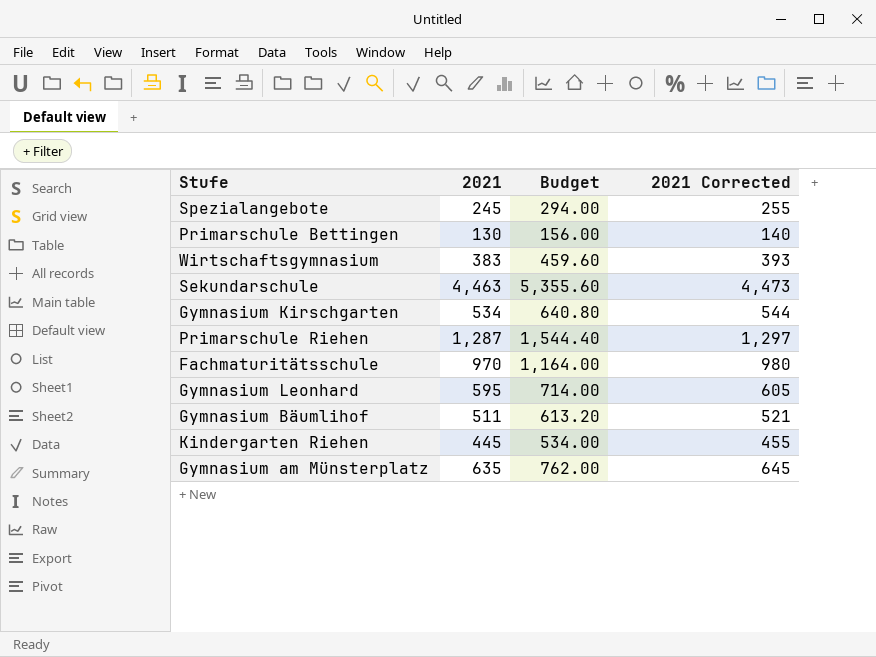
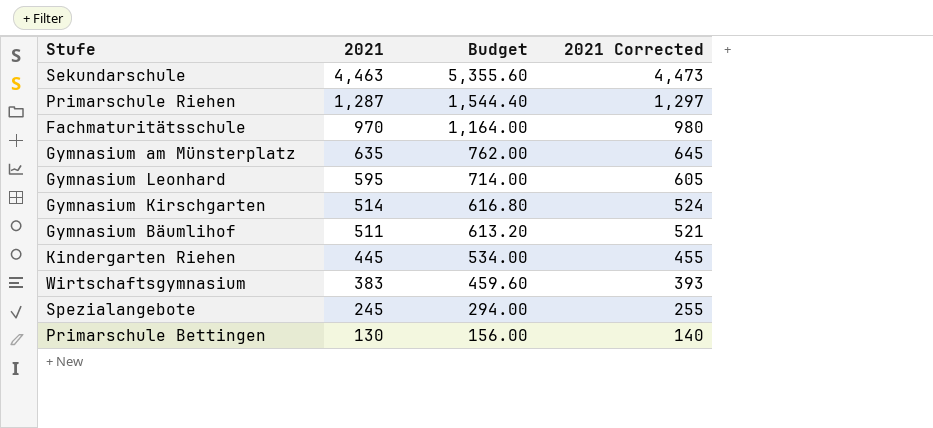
row order: none -> 2021 descending
Gymnasium Kirschgarten | 2021: 534 -> 514
Gymnasium Kirschgarten | Budget: 640.80 -> 616.80
Gymnasium Kirschgarten | 2021 Corrected: 544 -> 524

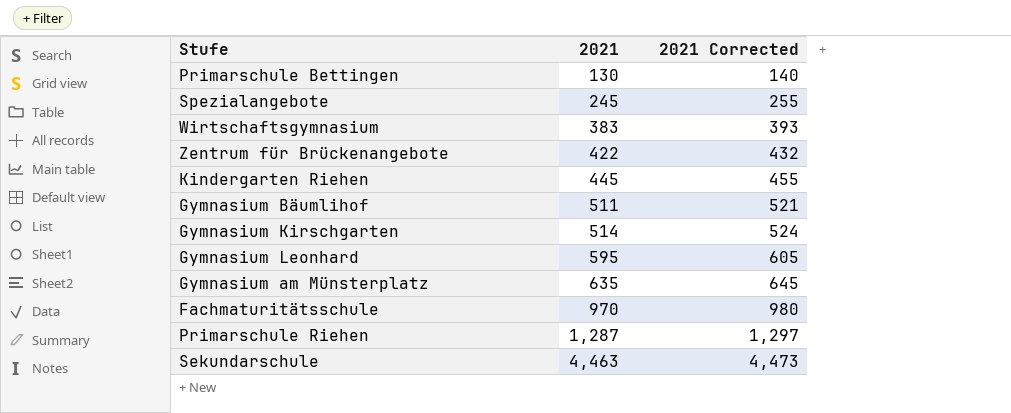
row order: 2021 descending -> 2021 ascending
column Budget | formula: [2021] * 1.2 -> none
row Zentrum für Brückenangebote: none -> 422 | 432

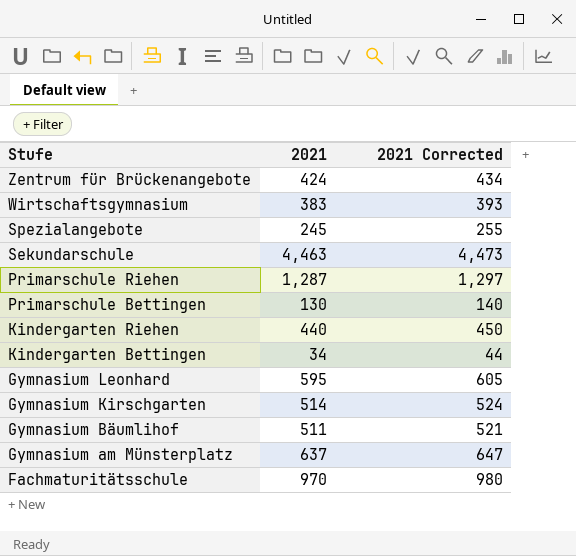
row order: 2021 ascending -> Stufe descending
Zentrum für Brückenangebote | 2021: 422 -> 424
Zentrum für Brückenangebote | 2021 Corrected: 432 -> 434
Kindergarten Riehen | 2021: 445 -> 440
Kindergarten Riehen | 2021 Corrected: 455 -> 450
row Kindergarten Bettingen: none -> 34 | 44
Gymnasium am Münsterplatz | 2021: 635 -> 637
Gymnasium am Münsterplatz | 2021 Corrected: 645 -> 647

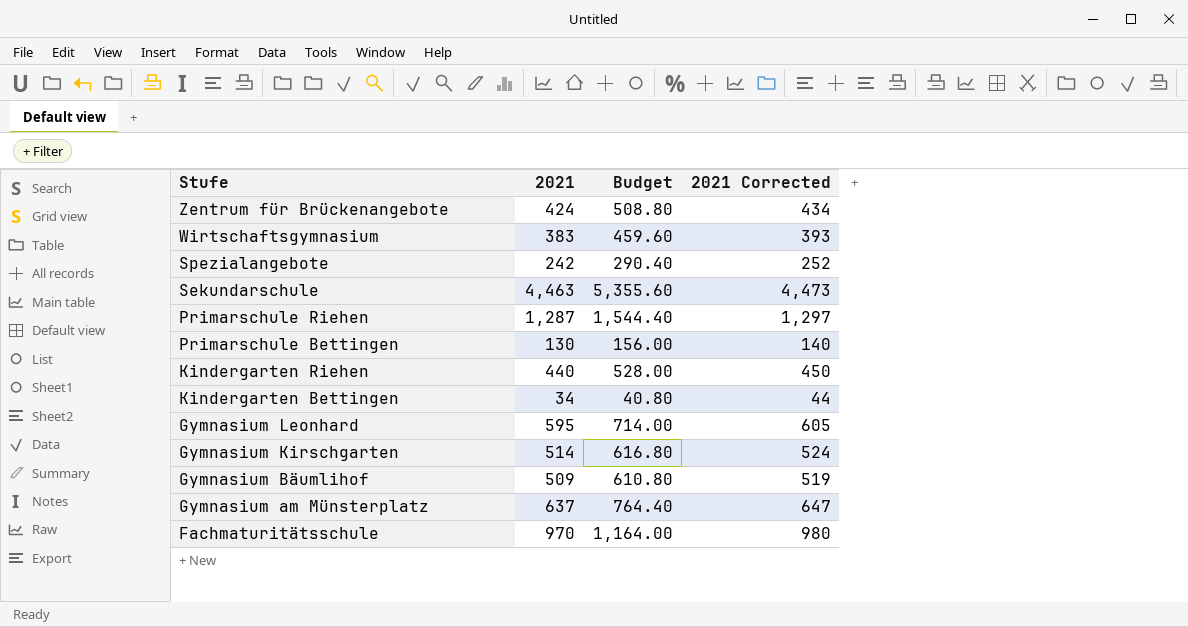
column Budget | formula: none -> [2021] * 1.2
Spezialangebote | 2021: 245 -> 242
Spezialangebote | 2021 Corrected: 255 -> 252
Gymnasium Bäumlihof | 2021: 511 -> 509
Gymnasium Bäumlihof | 2021 Corrected: 521 -> 519

